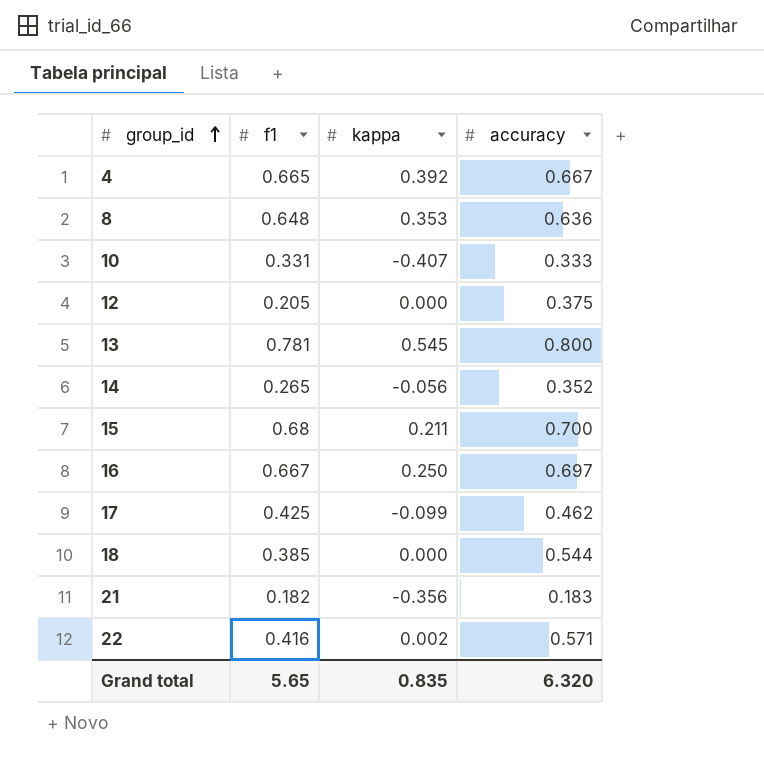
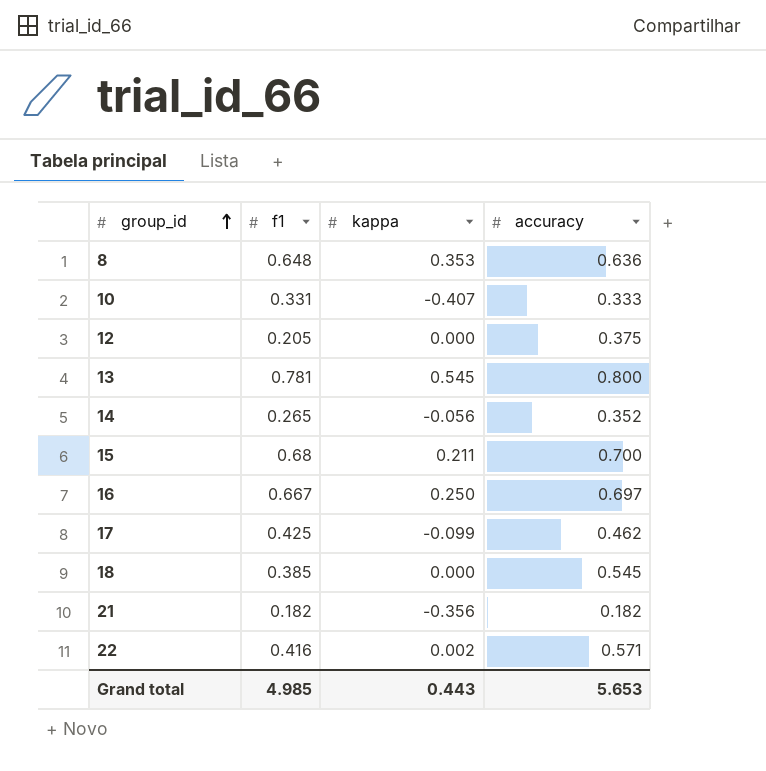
row 4: 0.665 | 0.392 | 0.667 -> none
18 | accuracy: 0.544 -> 0.545
21 | accuracy: 0.183 -> 0.182
Grand total | f1: 5.65 -> 4.985
Grand total | kappa: 0.835 -> 0.443
Grand total | accuracy: 6.320 -> 5.653

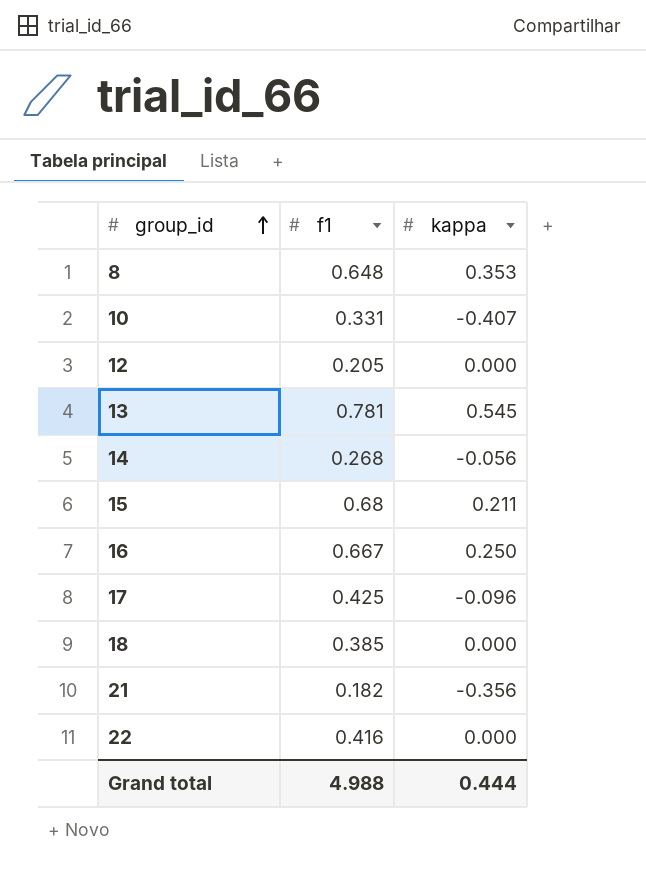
column accuracy | position: 4 -> none
14 | f1: 0.265 -> 0.268
17 | kappa: -0.099 -> -0.096
22 | kappa: 0.002 -> 0.000
Grand total | f1: 4.985 -> 4.988
Grand total | kappa: 0.443 -> 0.444

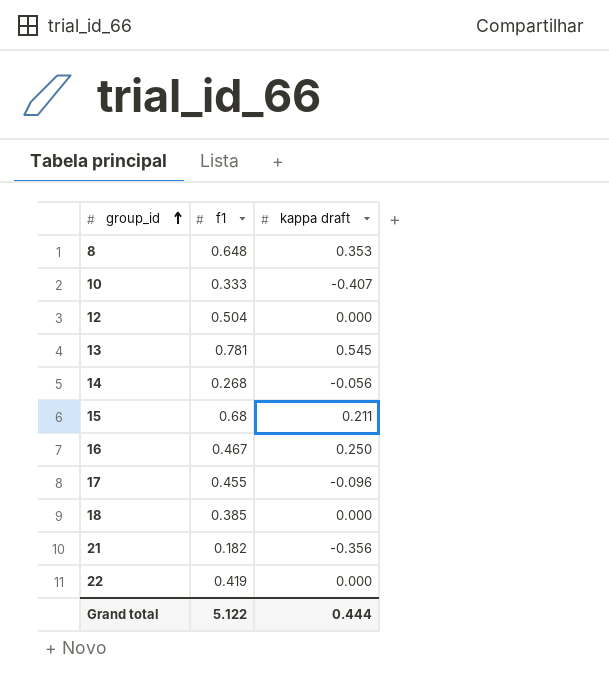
column name: kappa -> kappa draft
10 | f1: 0.331 -> 0.333
12 | f1: 0.205 -> 0.504
16 | f1: 0.667 -> 0.467
17 | f1: 0.425 -> 0.455
22 | f1: 0.416 -> 0.419
Grand total | f1: 4.988 -> 5.122

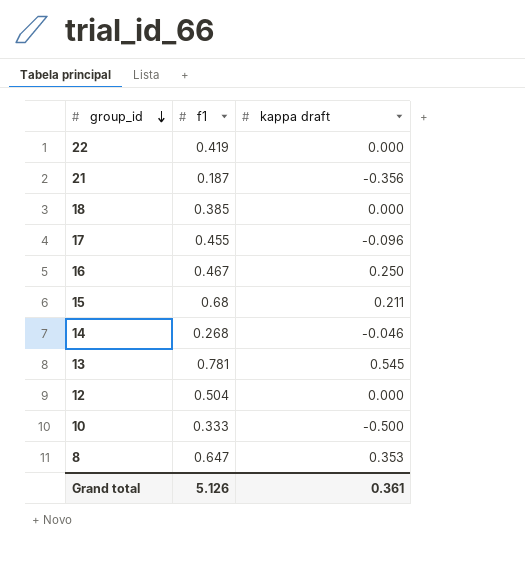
row order: group_id ascending -> group_id descending
21 | f1: 0.182 -> 0.187
14 | kappa draft: -0.056 -> -0.046
10 | kappa draft: -0.407 -> -0.500
8 | f1: 0.648 -> 0.647
Grand total | f1: 5.122 -> 5.126
Grand total | kappa draft: 0.444 -> 0.361

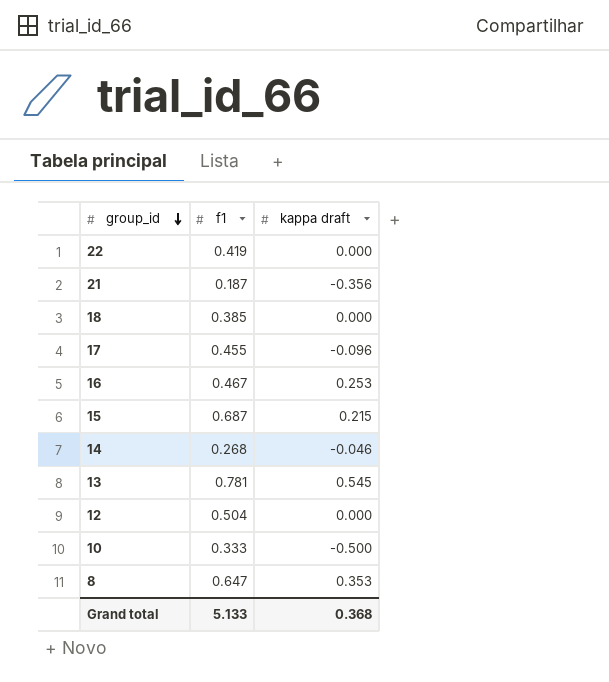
16 | kappa draft: 0.250 -> 0.253
15 | f1: 0.68 -> 0.687
15 | kappa draft: 0.211 -> 0.215
Grand total | f1: 5.126 -> 5.133
Grand total | kappa draft: 0.361 -> 0.368

